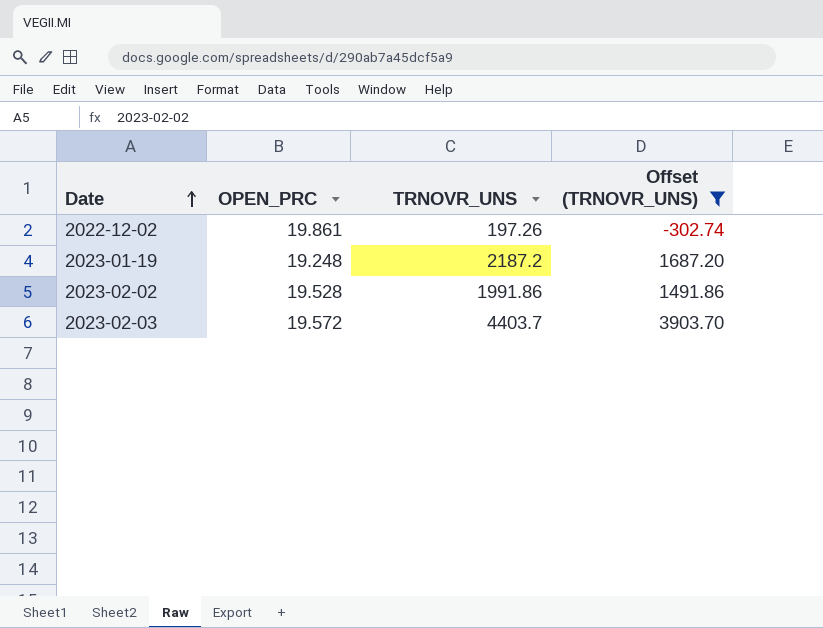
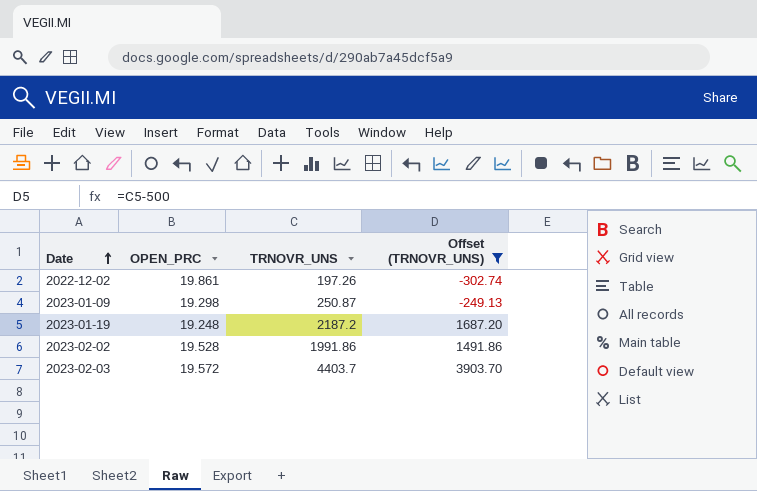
row 2023-01-09: none -> 19.298 | 250.87 | -249.13

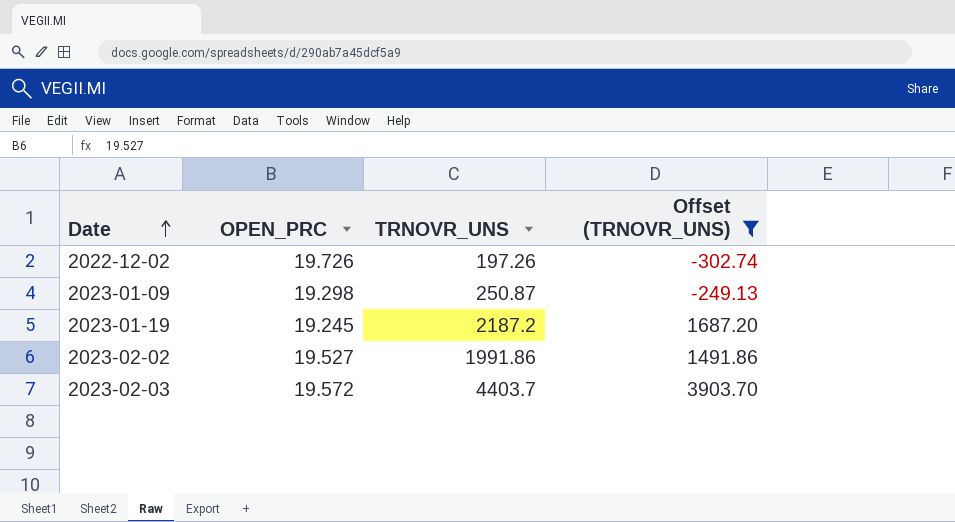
2022-12-02 | OPEN_PRC: 19.861 -> 19.726
2023-01-19 | OPEN_PRC: 19.248 -> 19.245
2023-02-02 | OPEN_PRC: 19.528 -> 19.527

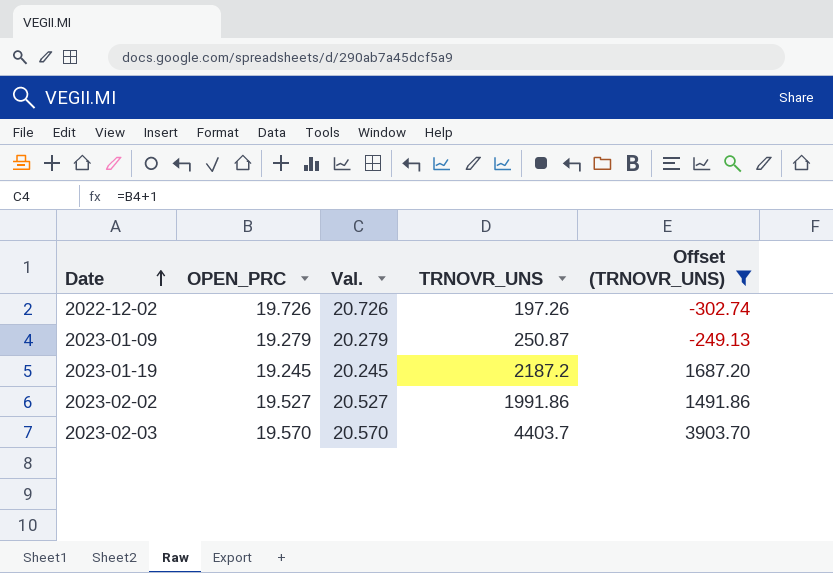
column Val. | formula: none -> [OPEN_PRC] + 1
2023-01-09 | OPEN_PRC: 19.298 -> 19.279
2023-02-03 | OPEN_PRC: 19.572 -> 19.570

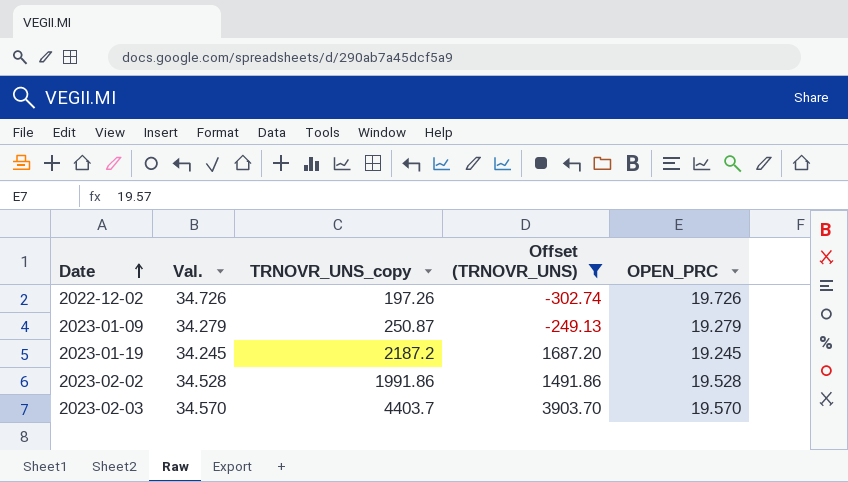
column Val. | formula: [OPEN_PRC] + 1 -> [OPEN_PRC] + 15
column name: TRNOVR_UNS -> TRNOVR_UNS_copy
column OPEN_PRC | position: 2 -> 5
2023-02-02 | OPEN_PRC: 19.527 -> 19.528

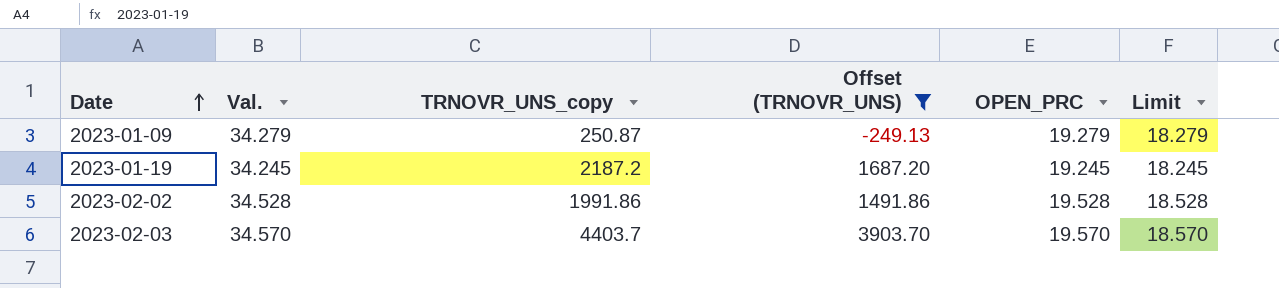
column Limit | formula: none -> [OPEN_PRC] - 1
row 2022-12-02: 34.726 | 197.26 | -302.74 | 19.726 -> none

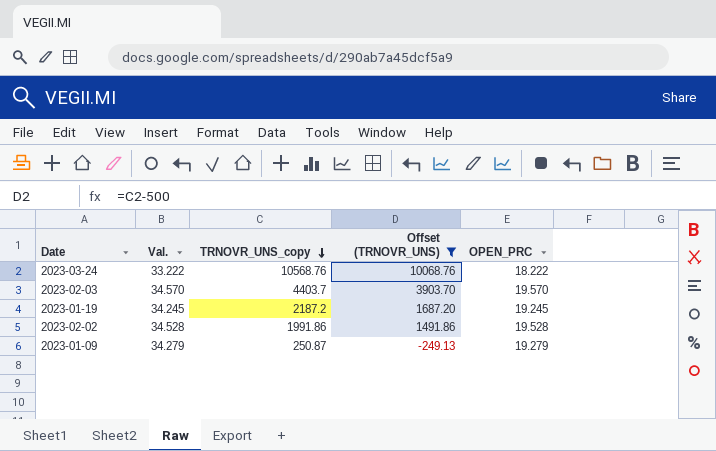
row order: Date ascending -> TRNOVR_UNS_copy descending
column Limit | formula: [OPEN_PRC] - 1 -> none
row 2023-03-24: none -> 33.222 | 10568.76 | 10068.76 | 18.222

